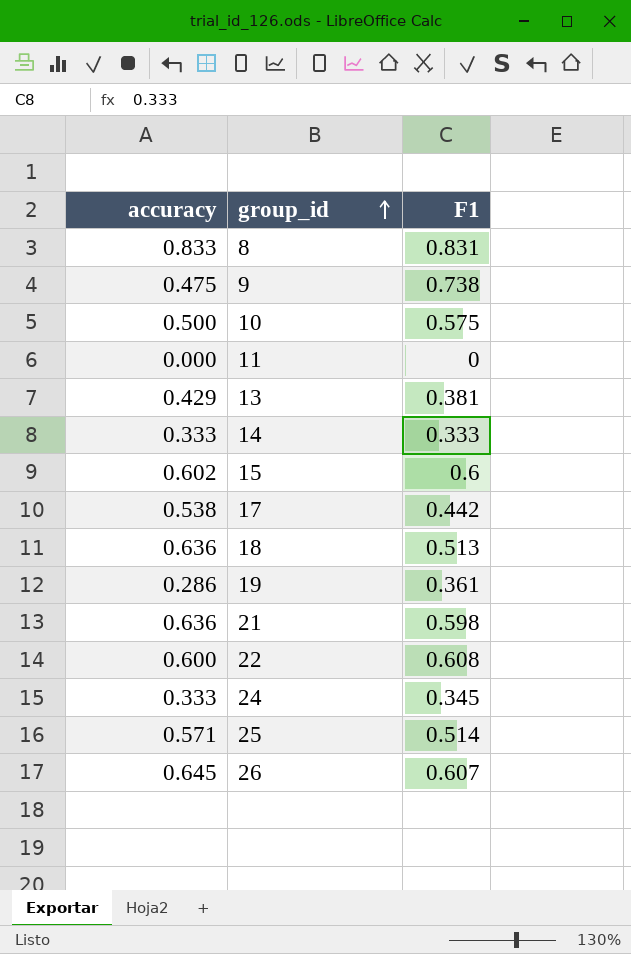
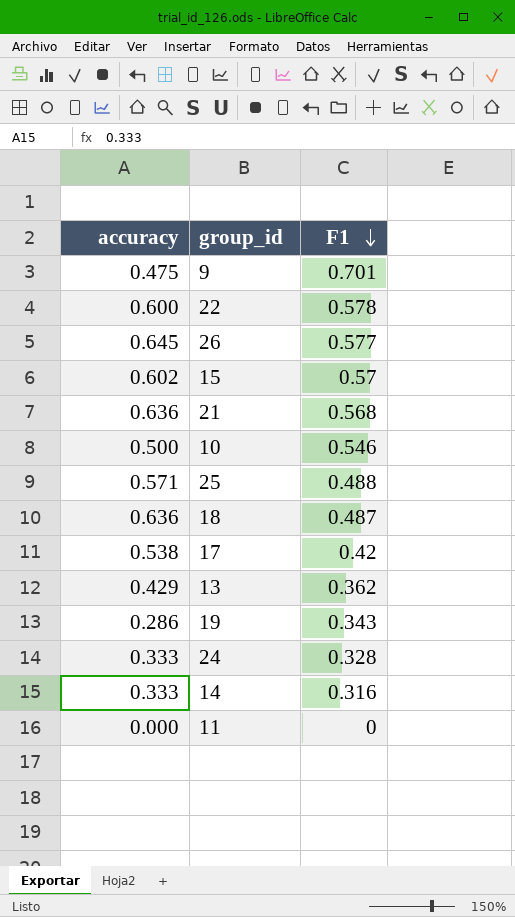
row order: group_id ascending -> F1 descending
row 8: 0.833 | 0.831 -> none
9 | F1: 0.738 -> 0.701
22 | F1: 0.608 -> 0.578
26 | F1: 0.607 -> 0.577
15 | F1: 0.6 -> 0.57
21 | F1: 0.598 -> 0.568
10 | F1: 0.575 -> 0.546
25 | F1: 0.514 -> 0.488
18 | F1: 0.513 -> 0.487
17 | F1: 0.442 -> 0.42
13 | F1: 0.381 -> 0.362
19 | F1: 0.361 -> 0.343
24 | F1: 0.345 -> 0.328
14 | F1: 0.333 -> 0.316

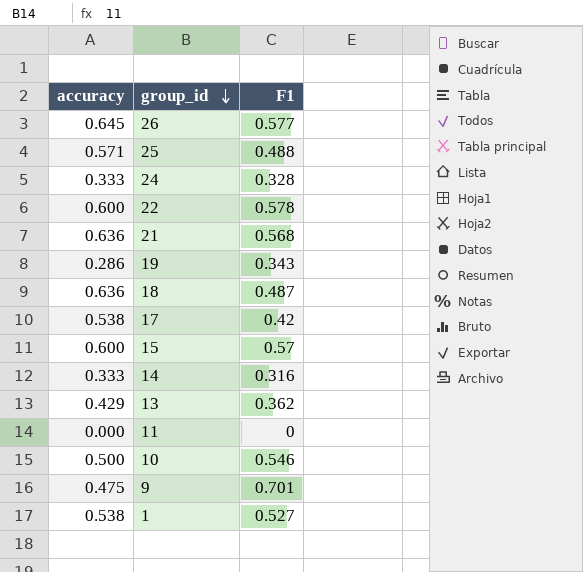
row order: F1 descending -> group_id descending
15 | accuracy: 0.602 -> 0.600
row 1: none -> 0.538 | 0.527

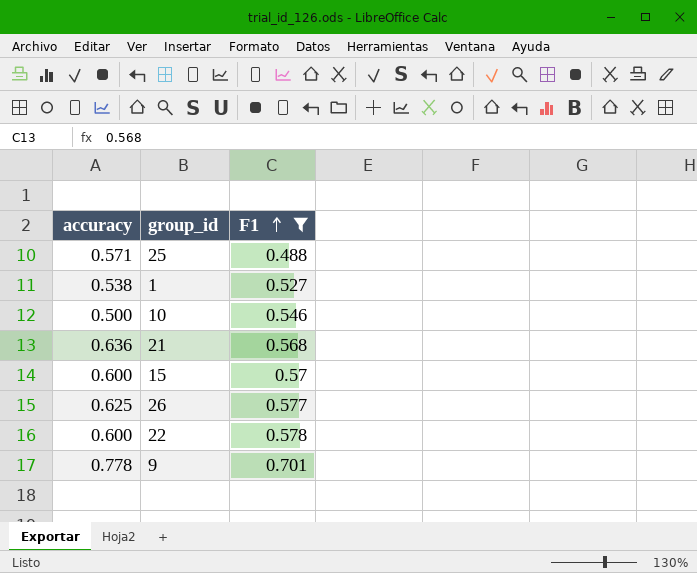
filter: none -> F1 >= 0.488
row order: group_id descending -> F1 ascending
26 | accuracy: 0.645 -> 0.625
9 | accuracy: 0.475 -> 0.778

